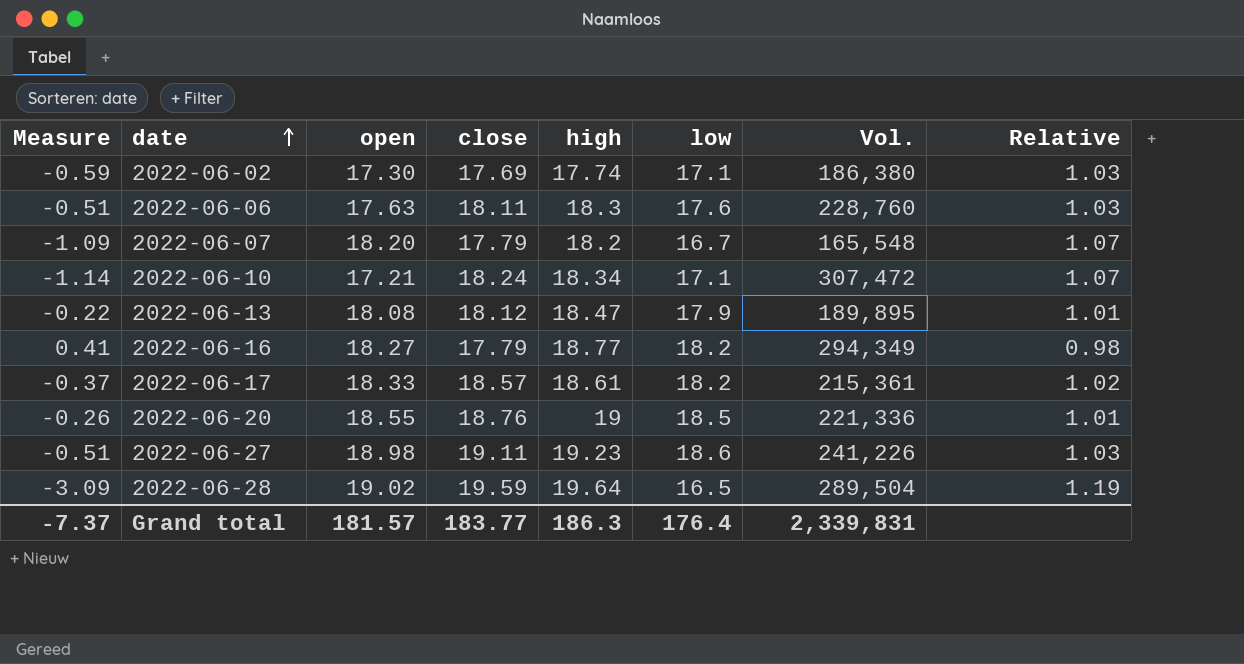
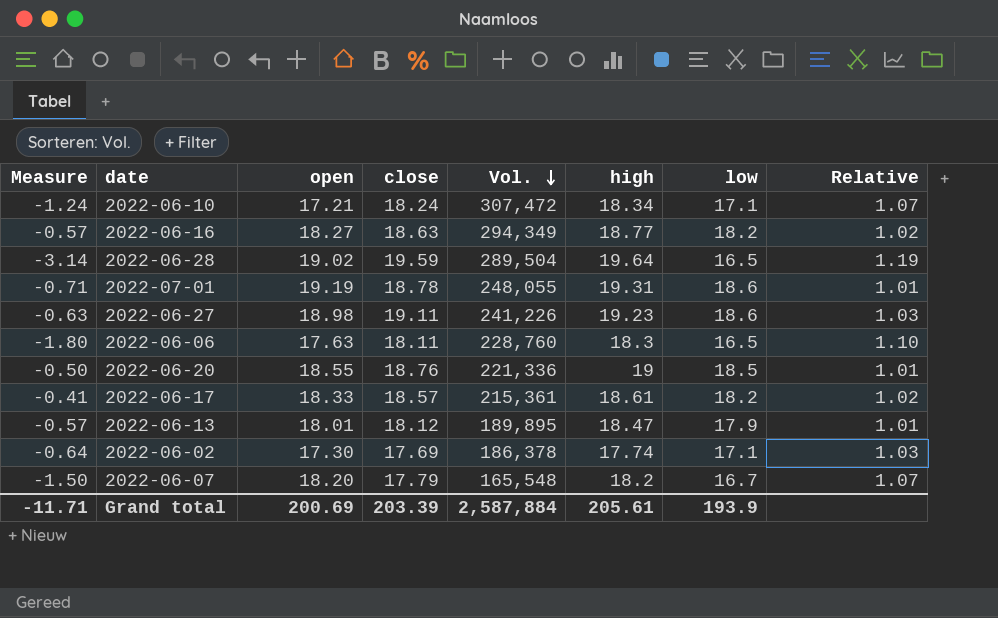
row order: date ascending -> Vol. descending
column Measure | formula: [low] - [close] -> [low] - [high]
column Vol. | position: 7 -> 5
2022-06-16 | close: 17.79 -> 18.63
2022-06-16 | Relative: 0.98 -> 1.02
row 2022-07-01: none -> -0.71 | 19.19 | 18.78 | 248,055 | 19.31 | 18.6 | 1.01
2022-06-06 | low: 17.6 -> 16.5
2022-06-06 | Relative: 1.03 -> 1.10
2022-06-13 | open: 18.08 -> 18.01
2022-06-02 | Vol.: 186,380 -> 186,378
Grand total | Measure: -7.37 -> -11.71
Grand total | open: 181.57 -> 200.69
Grand total | close: 183.77 -> 203.39
Grand total | Vol.: 2,339,831 -> 2,587,884
Grand total | high: 186.3 -> 205.61
Grand total | low: 176.4 -> 193.9

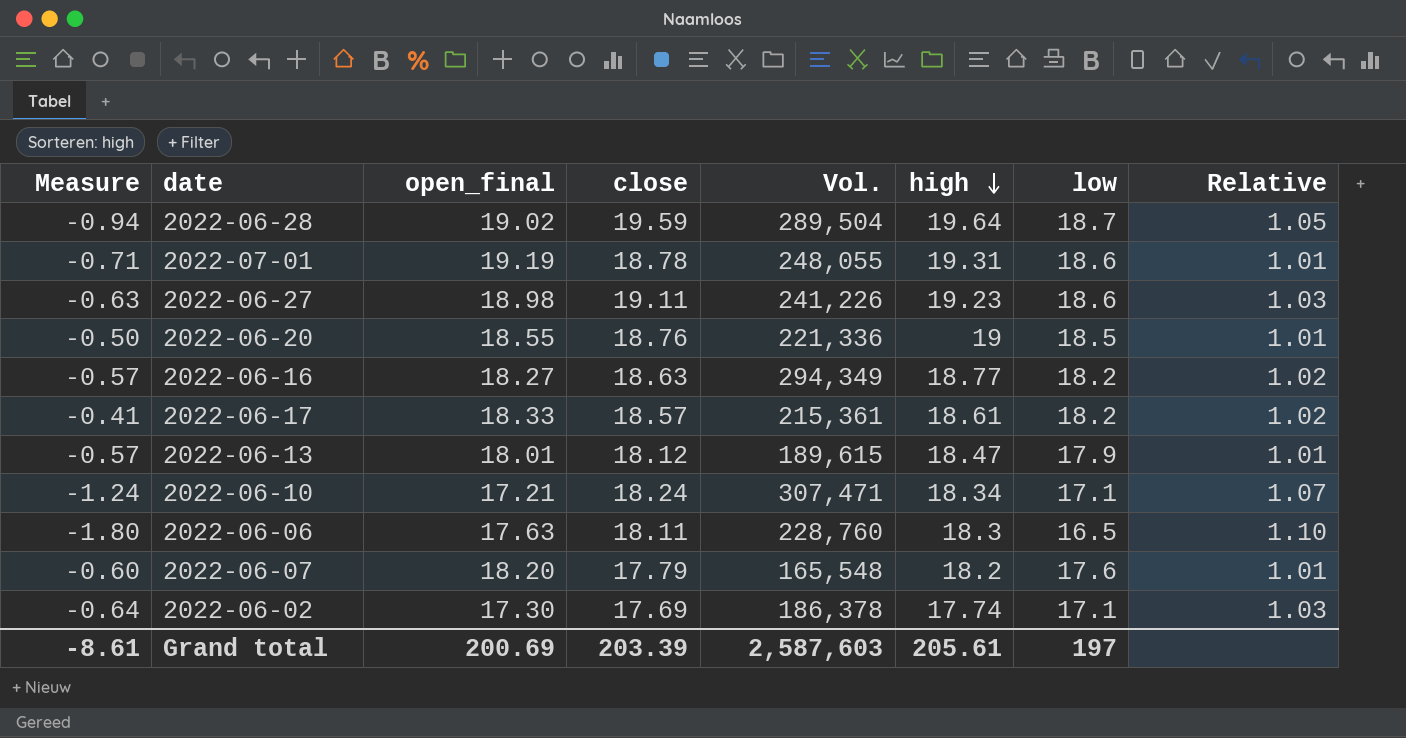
row order: Vol. descending -> high descending
column name: open -> open_final
2022-06-28 | Measure: -3.14 -> -0.94
2022-06-28 | low: 16.5 -> 18.7
2022-06-28 | Relative: 1.19 -> 1.05
2022-06-13 | Vol.: 189,895 -> 189,615
2022-06-10 | Vol.: 307,472 -> 307,471
2022-06-07 | Measure: -1.50 -> -0.60
2022-06-07 | low: 16.7 -> 17.6
2022-06-07 | Relative: 1.07 -> 1.01
Grand total | Measure: -11.71 -> -8.61
Grand total | Vol.: 2,587,884 -> 2,587,603
Grand total | low: 193.9 -> 197

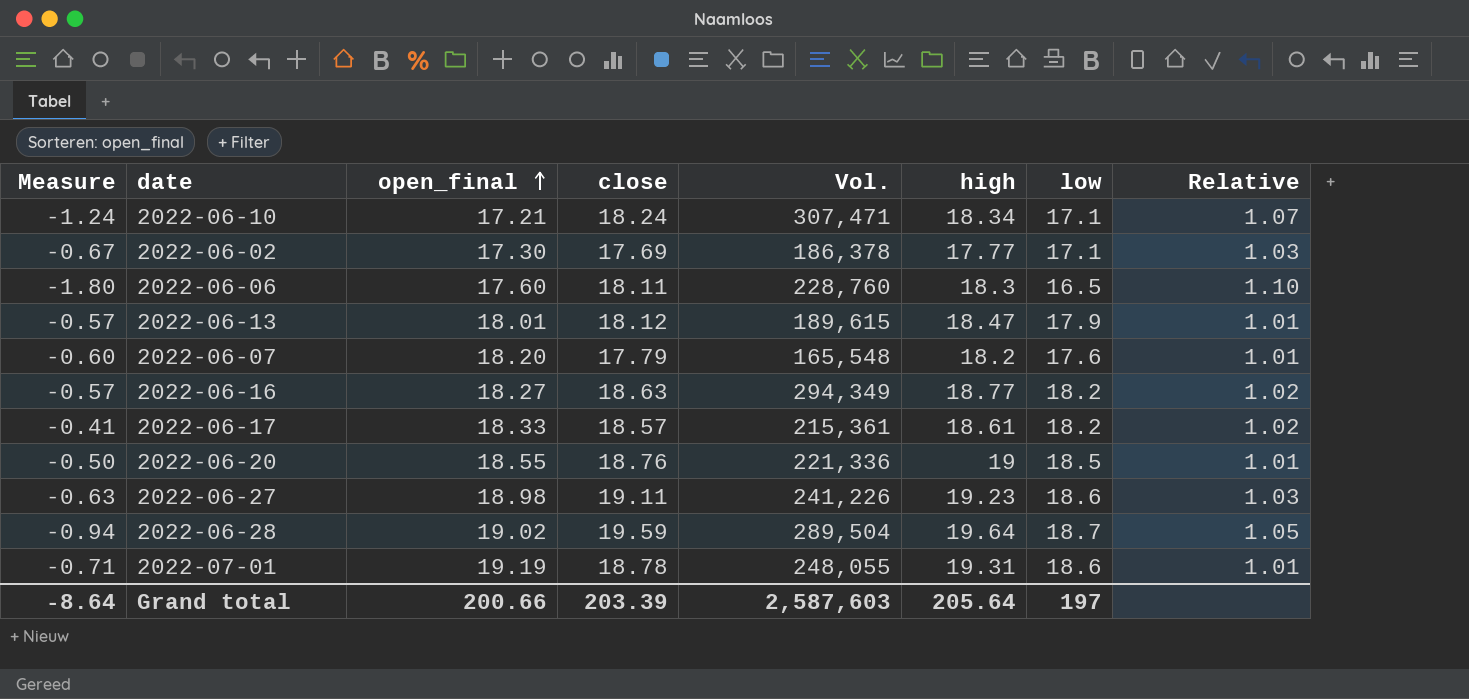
row order: high descending -> open_final ascending
2022-06-02 | Measure: -0.64 -> -0.67
2022-06-02 | high: 17.74 -> 17.77
2022-06-06 | open_final: 17.63 -> 17.60
Grand total | Measure: -8.61 -> -8.64
Grand total | open_final: 200.69 -> 200.66
Grand total | high: 205.61 -> 205.64

